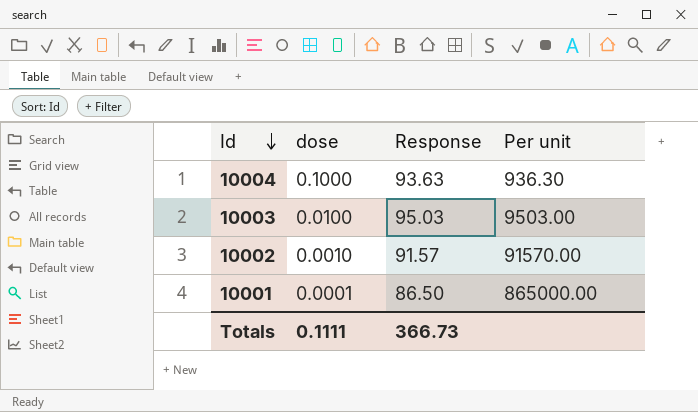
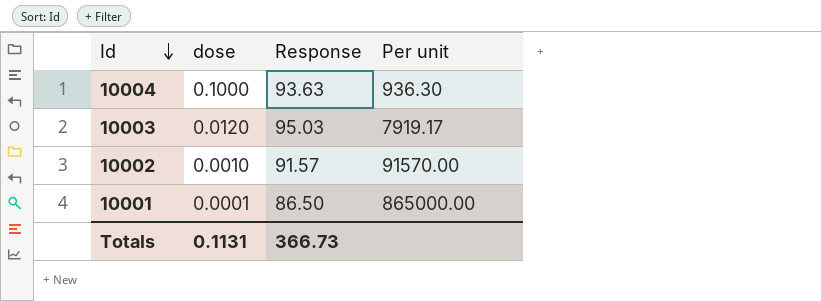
10003 | dose: 0.0100 -> 0.0120
10003 | Per unit: 9503.00 -> 7919.17
Totals | dose: 0.1111 -> 0.1131

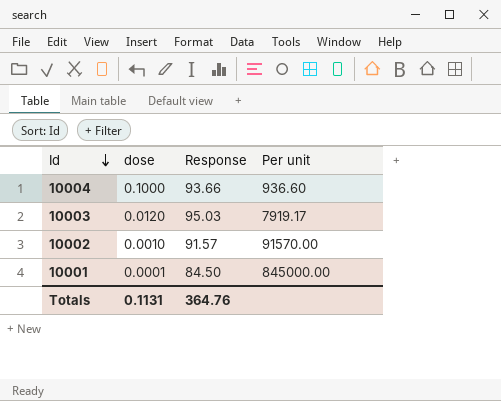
10004 | Response: 93.63 -> 93.66
10004 | Per unit: 936.30 -> 936.60
10001 | Response: 86.50 -> 84.50
10001 | Per unit: 865000.00 -> 845000.00
Totals | Response: 366.73 -> 364.76

